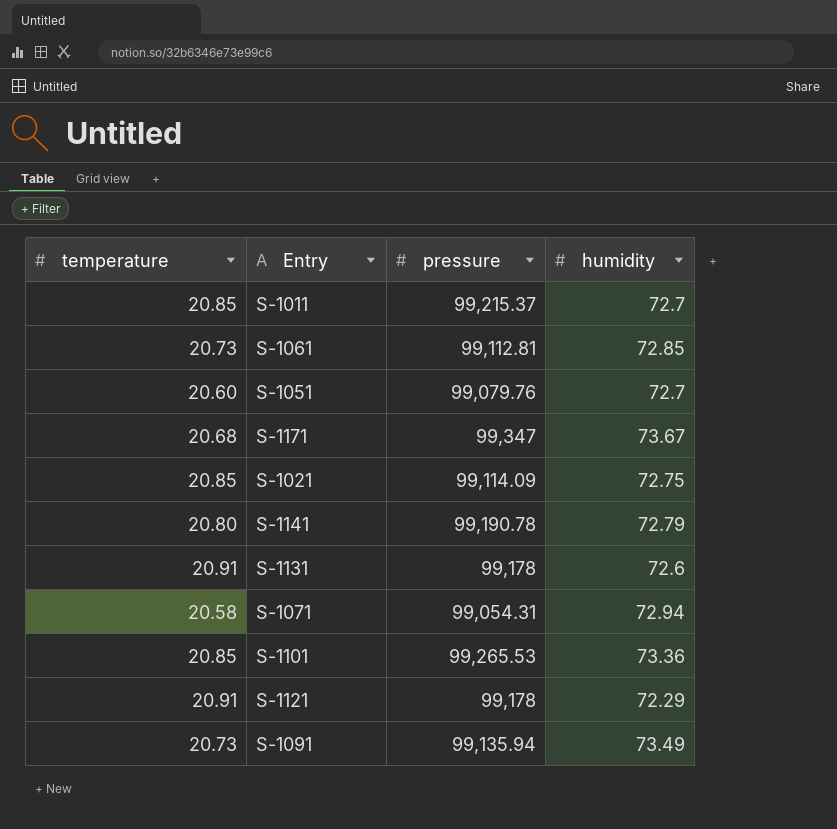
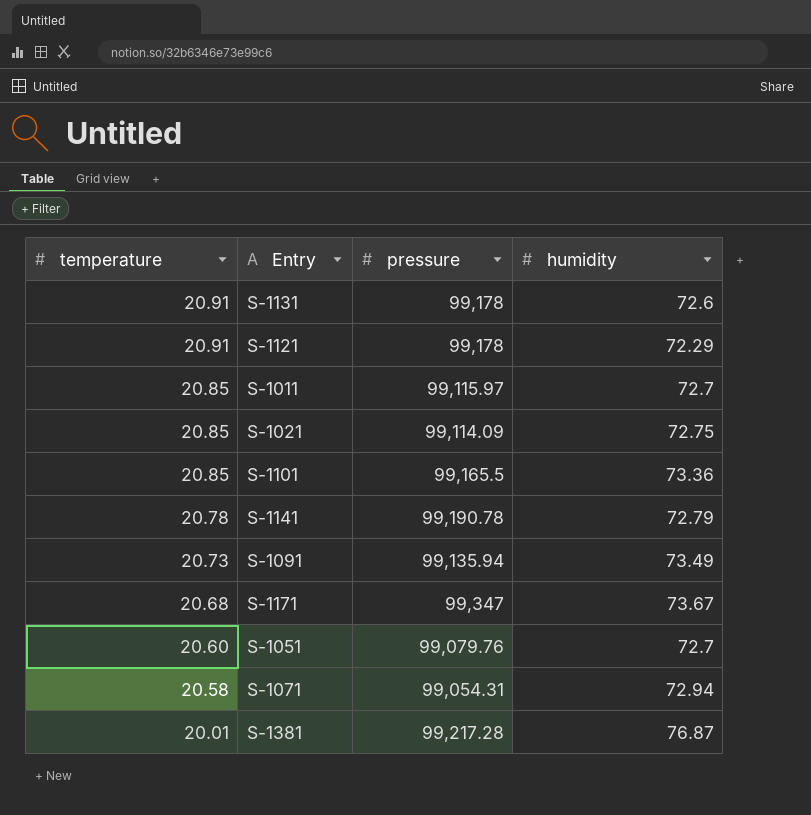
row order: none -> temperature descending
row S-1061: 20.73 | 99,112.81 | 72.85 -> none
S-1011 | pressure: 99,215.37 -> 99,115.97
S-1101 | pressure: 99,265.53 -> 99,165.5
S-1141 | temperature: 20.80 -> 20.78
row S-1381: none -> 20.01 | 99,217.28 | 76.87

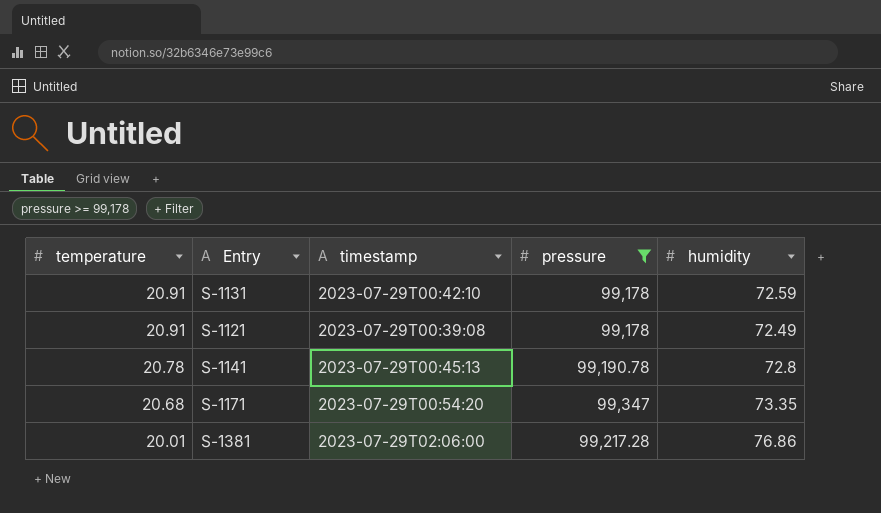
filter: none -> pressure >= 99,178
column timestamp | position: none -> 3
S-1131 | humidity: 72.6 -> 72.59
S-1121 | humidity: 72.29 -> 72.49
S-1141 | humidity: 72.79 -> 72.8
S-1171 | humidity: 73.67 -> 73.35
S-1381 | humidity: 76.87 -> 76.86

